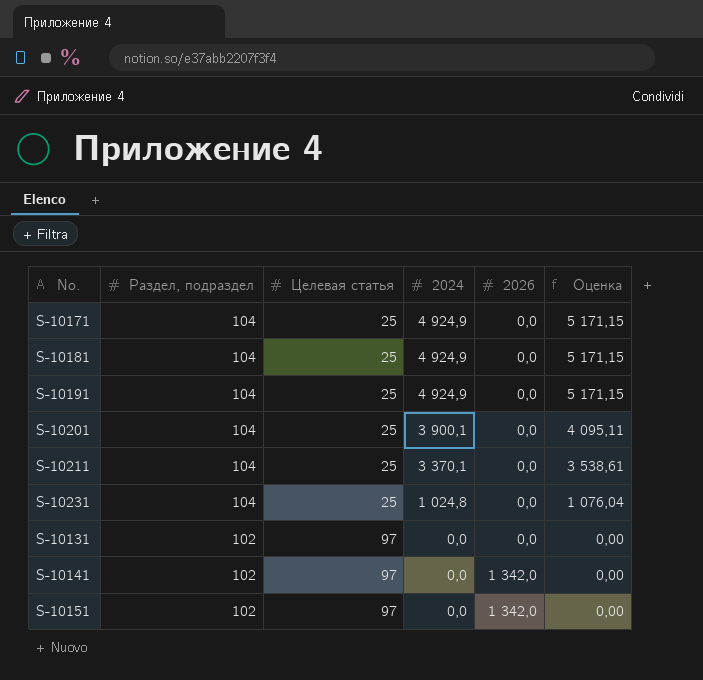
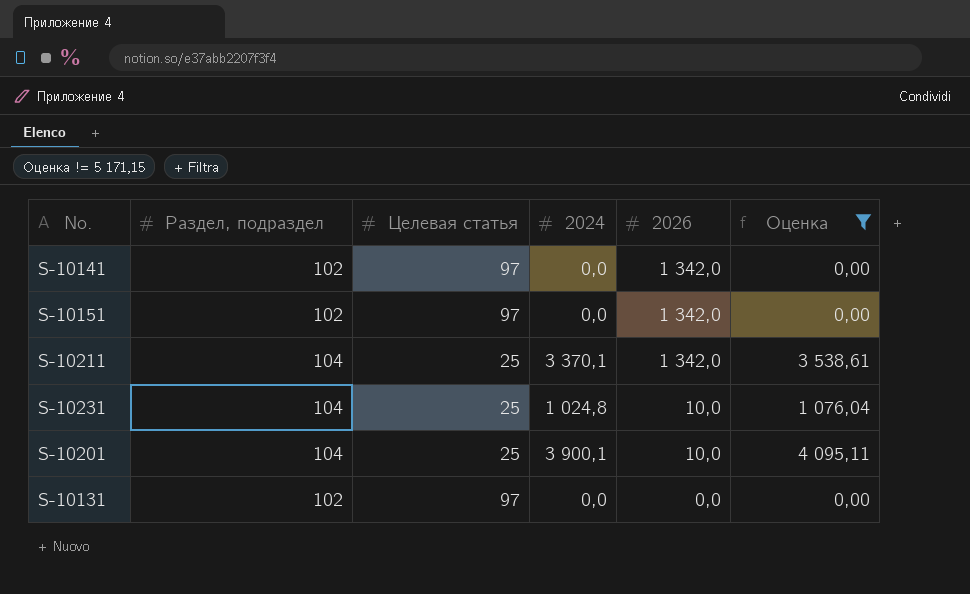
filter: none -> Оценка != 5 171,15
row order: Раздел, подраздел descending -> 2026 descending
S-10211 | 2026: 0,0 -> 1 342,0
S-10231 | 2026: 0,0 -> 10,0
S-10201 | 2026: 0,0 -> 10,0

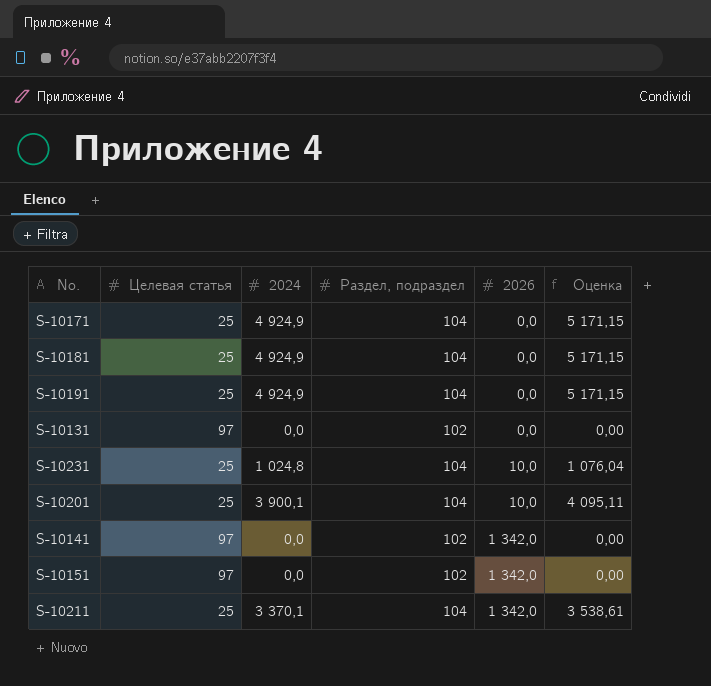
filter: Оценка != 5 171,15 -> none
row order: 2026 descending -> 2026 ascending
column Раздел, подраздел | position: 2 -> 4

